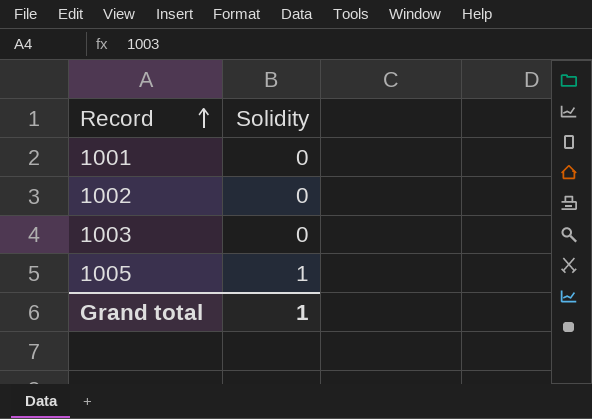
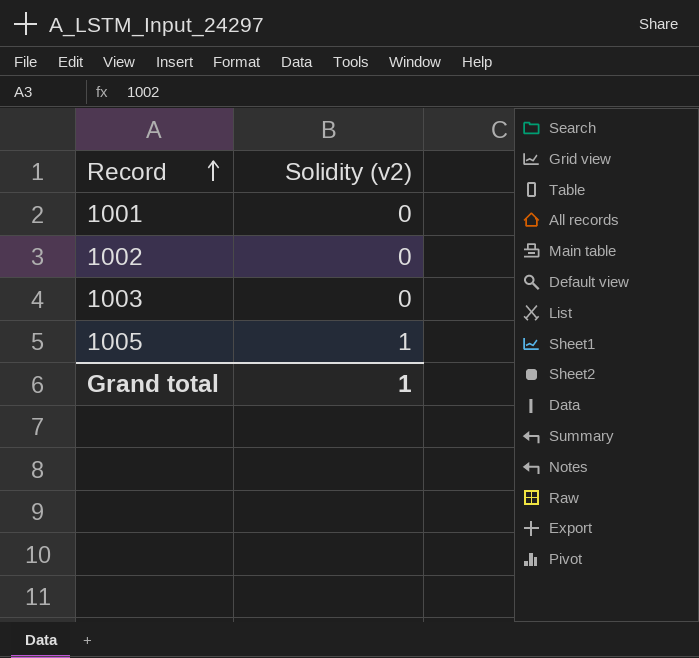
column name: Solidity -> Solidity (v2)

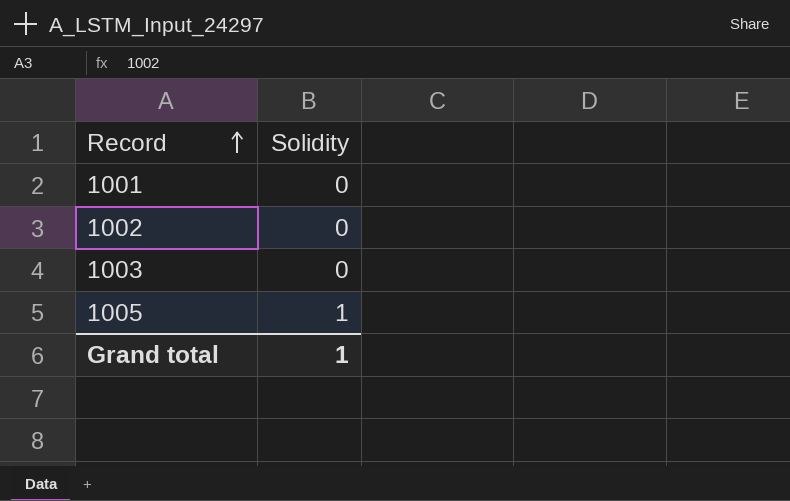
column name: Solidity (v2) -> Solidity

